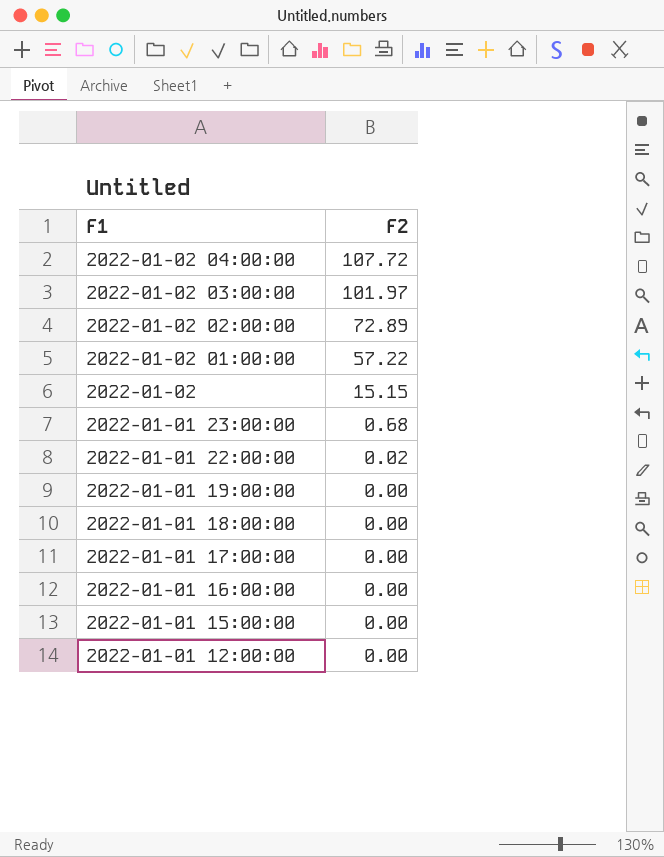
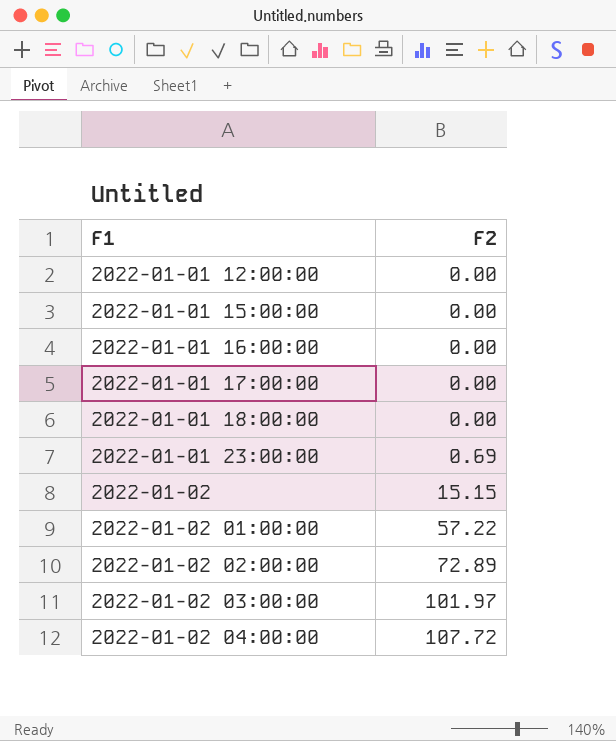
row order: F1 descending -> F1 ascending
row 2022-01-01 22:00:00: 0.02 -> none
row 2022-01-01 19:00:00: 0.00 -> none
2022-01-01 23:00:00 | F2: 0.68 -> 0.69

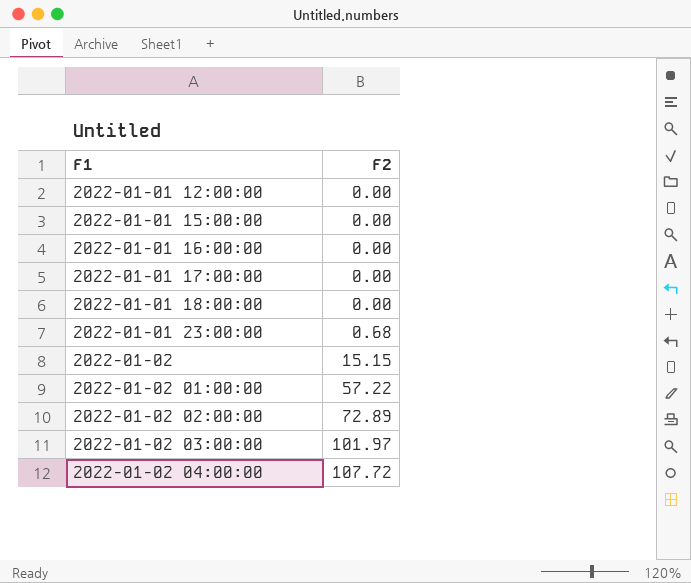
2022-01-01 23:00:00 | F2: 0.69 -> 0.68

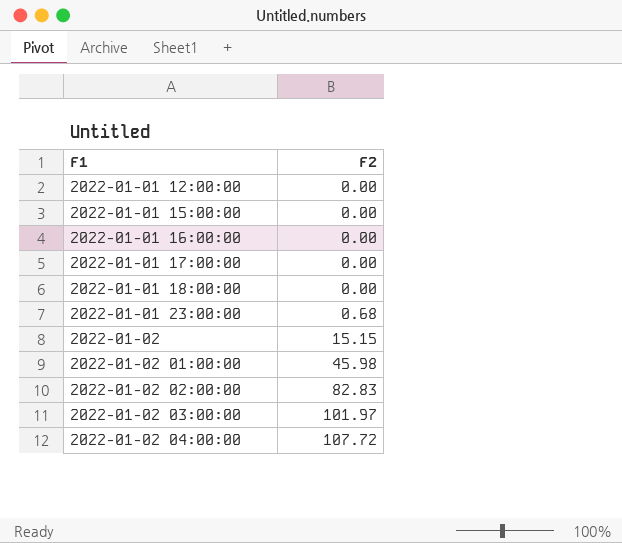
2022-01-02 01:00:00 | F2: 57.22 -> 45.98
2022-01-02 02:00:00 | F2: 72.89 -> 82.83

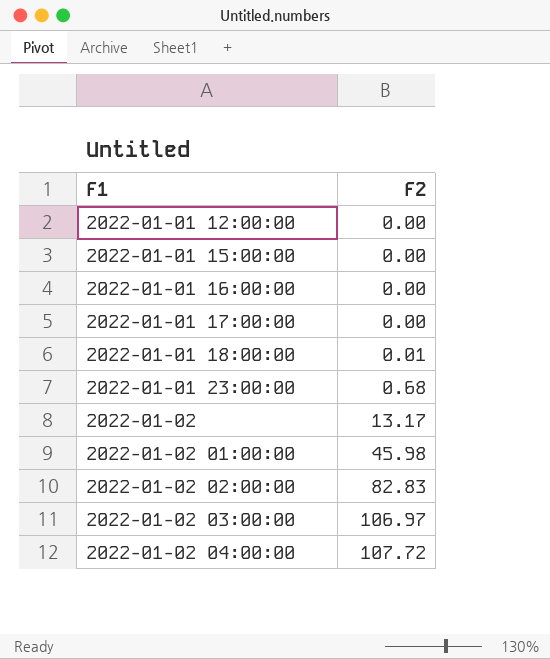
2022-01-01 18:00:00 | F2: 0.00 -> 0.01
2022-01-02 | F2: 15.15 -> 13.17
2022-01-02 03:00:00 | F2: 101.97 -> 106.97

